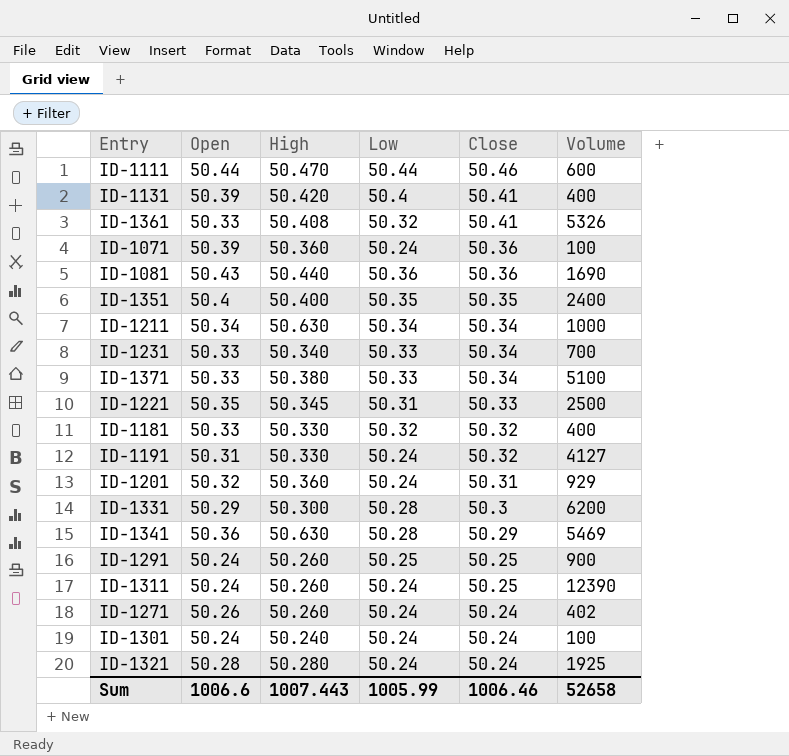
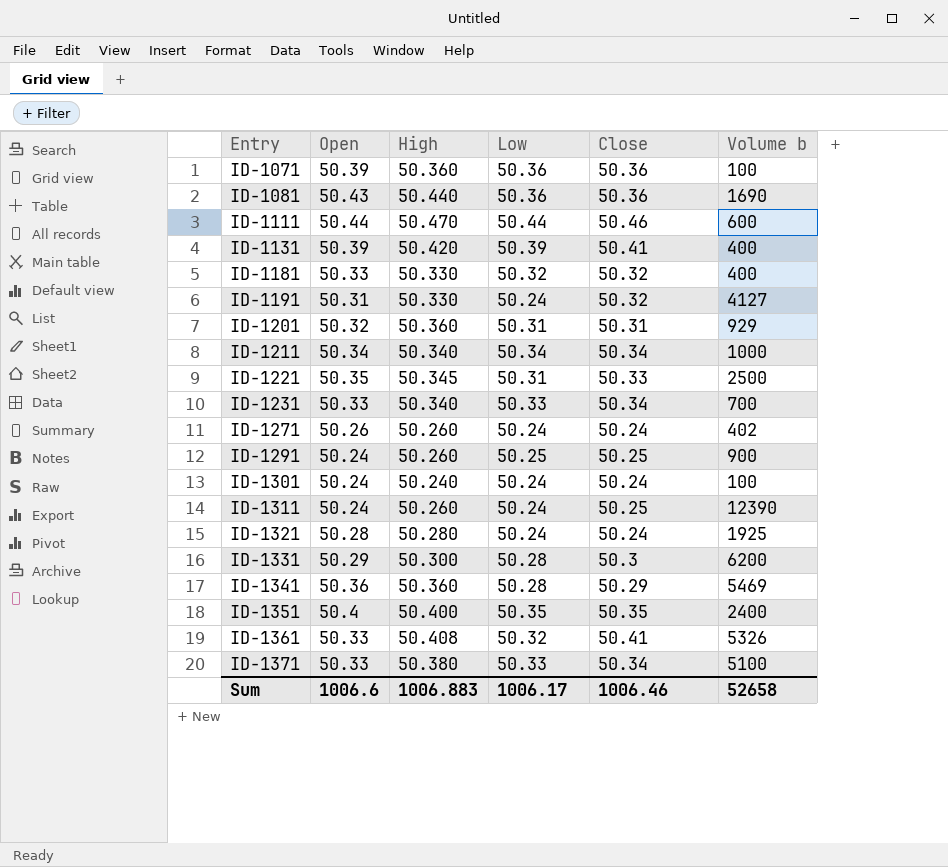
row order: Close descending -> Entry ascending
column name: Volume -> Volume b
ID-1071 | Low: 50.24 -> 50.36
ID-1131 | Low: 50.4 -> 50.39
ID-1201 | Low: 50.24 -> 50.31
ID-1211 | High: 50.630 -> 50.340
ID-1341 | High: 50.630 -> 50.360
Sum | High: 1007.443 -> 1006.883
Sum | Low: 1005.99 -> 1006.17

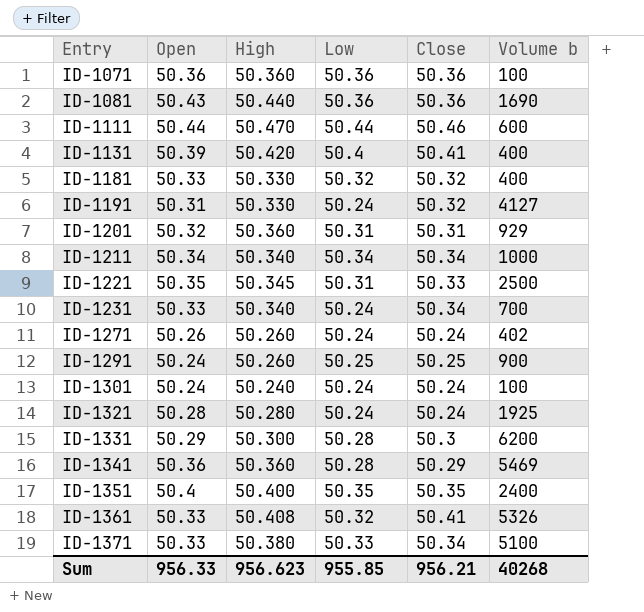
row ID-1311: 50.24 | 50.260 | 50.24 | 50.25 | 12390 -> none
ID-1071 | Open: 50.39 -> 50.36
ID-1131 | Low: 50.39 -> 50.4
ID-1231 | Low: 50.33 -> 50.24
Sum | Open: 1006.6 -> 956.33
Sum | High: 1006.883 -> 956.623
Sum | Low: 1006.17 -> 955.85
Sum | Close: 1006.46 -> 956.21
Sum | Volume b: 52658 -> 40268

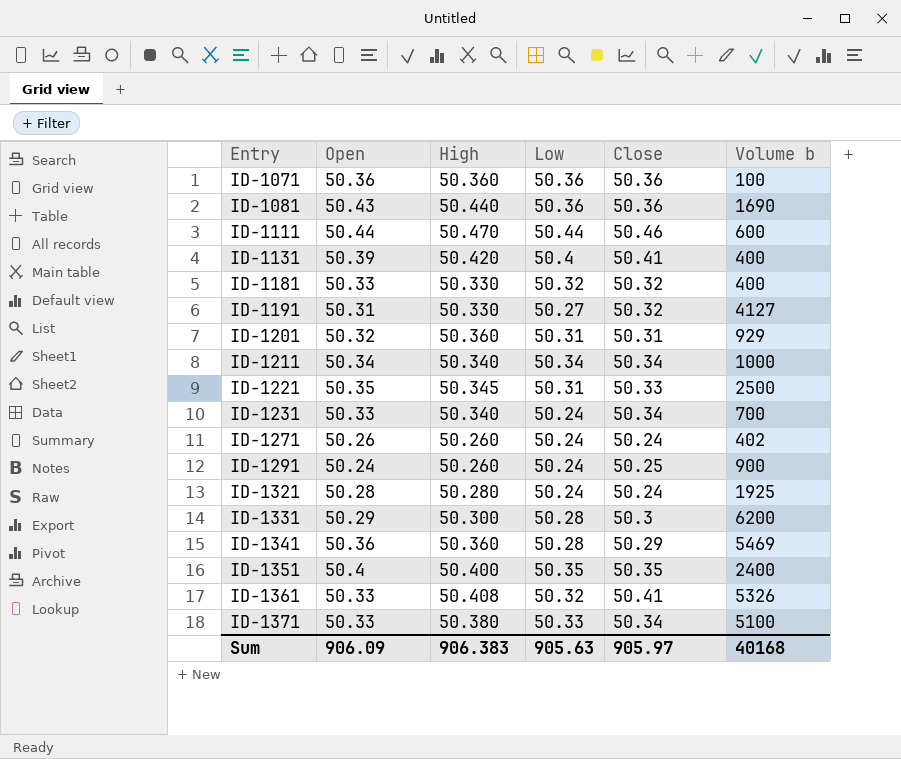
row ID-1301: 50.24 | 50.240 | 50.24 | 50.24 | 100 -> none
ID-1191 | Low: 50.24 -> 50.27
ID-1291 | Low: 50.25 -> 50.24
Sum | Open: 956.33 -> 906.09
Sum | High: 956.623 -> 906.383
Sum | Low: 955.85 -> 905.63
Sum | Close: 956.21 -> 905.97
Sum | Volume b: 40268 -> 40168

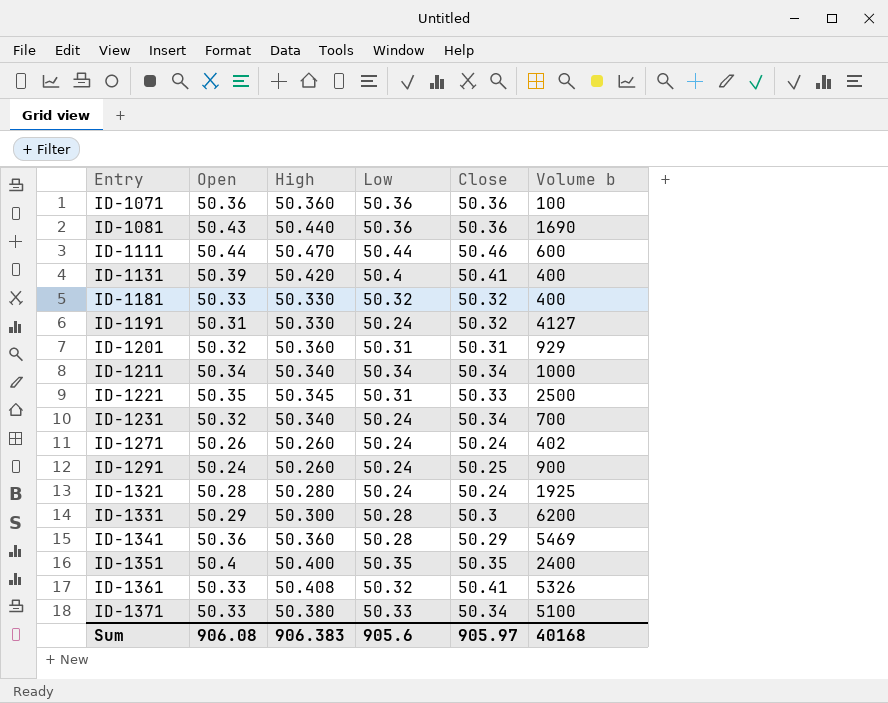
ID-1191 | Low: 50.27 -> 50.24
ID-1231 | Open: 50.33 -> 50.32
Sum | Open: 906.09 -> 906.08
Sum | Low: 905.63 -> 905.6

